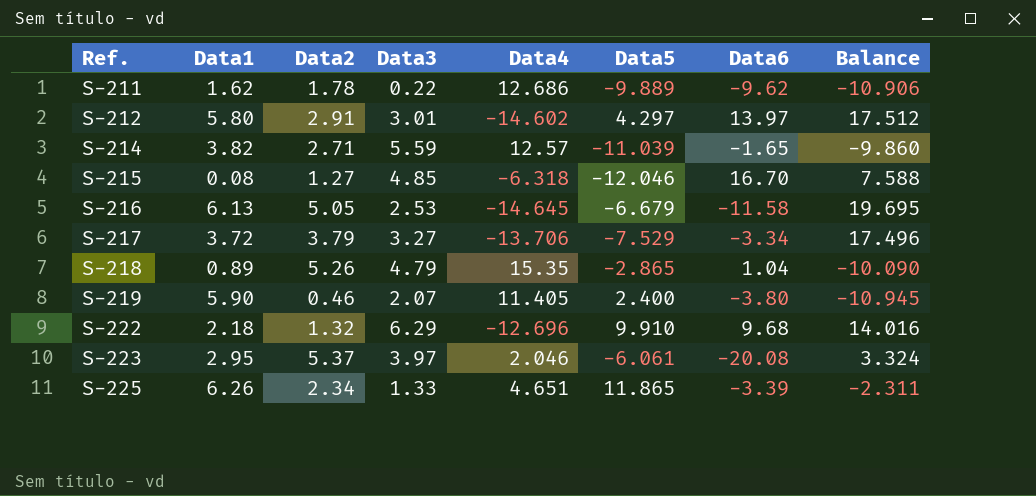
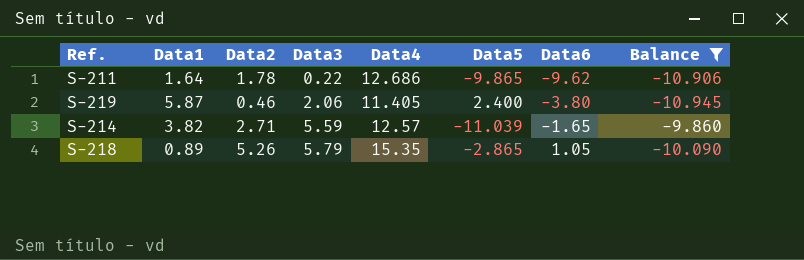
filter: none -> Balance <= -9.860
row order: Ref. ascending -> Data3 ascending
S-211 | Data1: 1.62 -> 1.64
S-211 | Data5: -9.889 -> -9.865
S-219 | Data1: 5.90 -> 5.87
S-219 | Data3: 2.07 -> 2.06
S-218 | Data3: 4.79 -> 5.79
S-218 | Data6: 1.04 -> 1.05

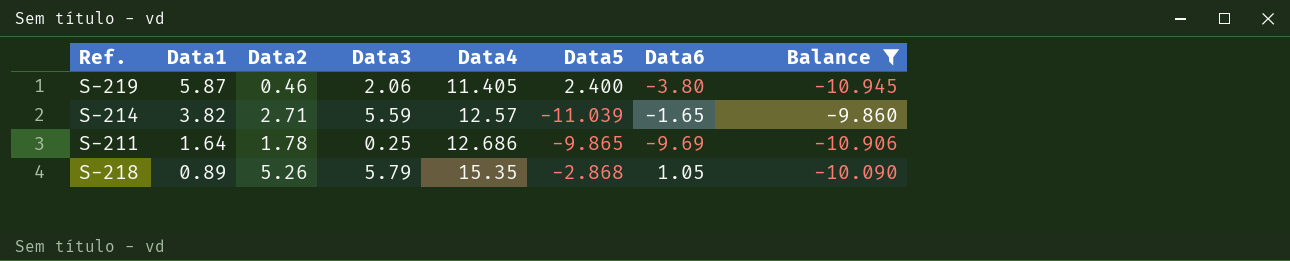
row order: Data3 ascending -> Data1 descending
S-211 | Data3: 0.22 -> 0.25
S-211 | Data6: -9.62 -> -9.69
S-218 | Data5: -2.865 -> -2.868

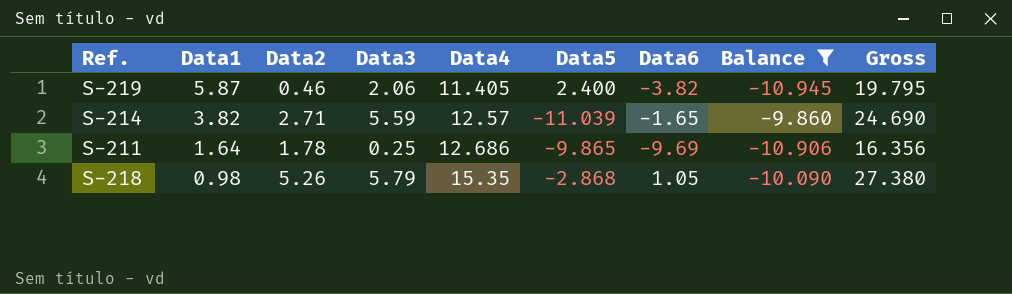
column Gross | formula: none -> [Data1] + [Data2] + [Data3] + [Data4]
S-219 | Data6: -3.80 -> -3.82
S-218 | Data1: 0.89 -> 0.98

